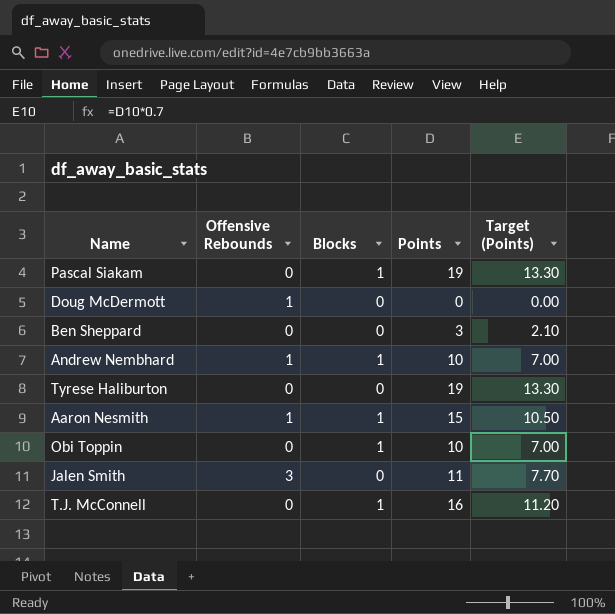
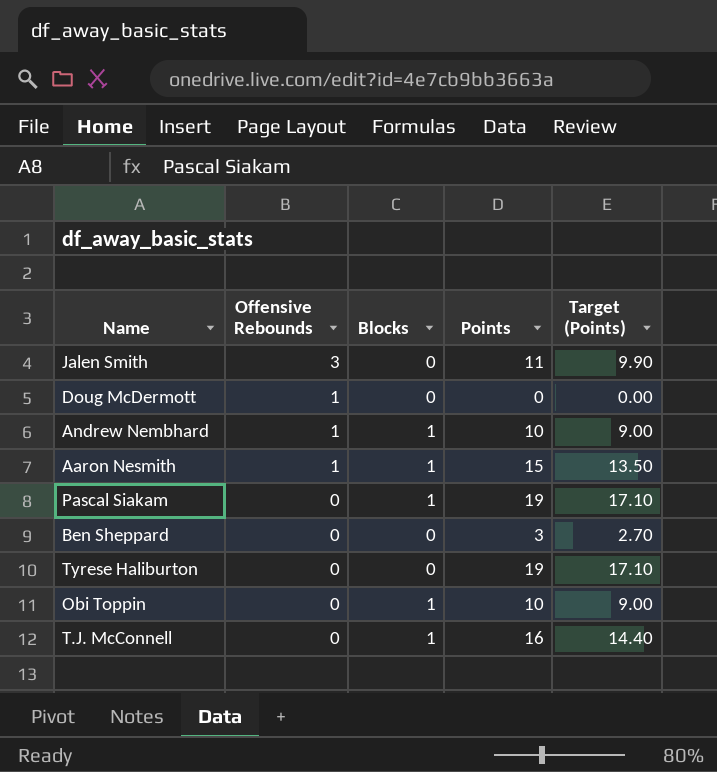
row order: none -> Offensive Rebounds descending
column Target (Points) | formula: [Points] * 0.7 -> [Points] * 0.9

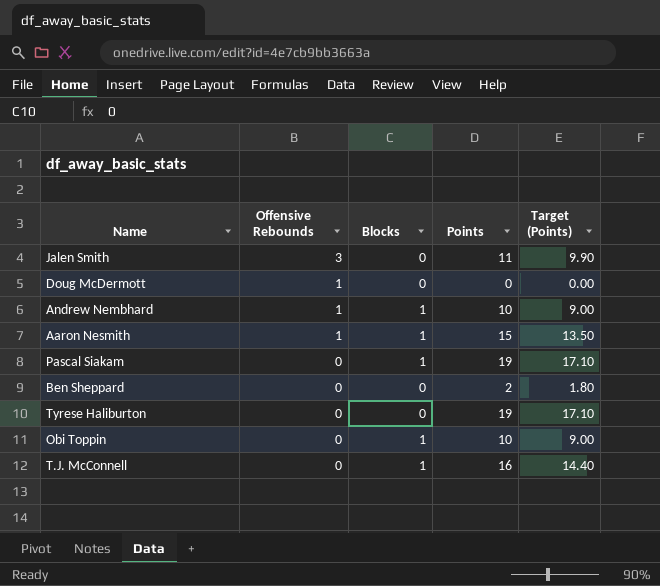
Ben Sheppard | Points: 3 -> 2
Ben Sheppard | Target (Points): 2.70 -> 1.80

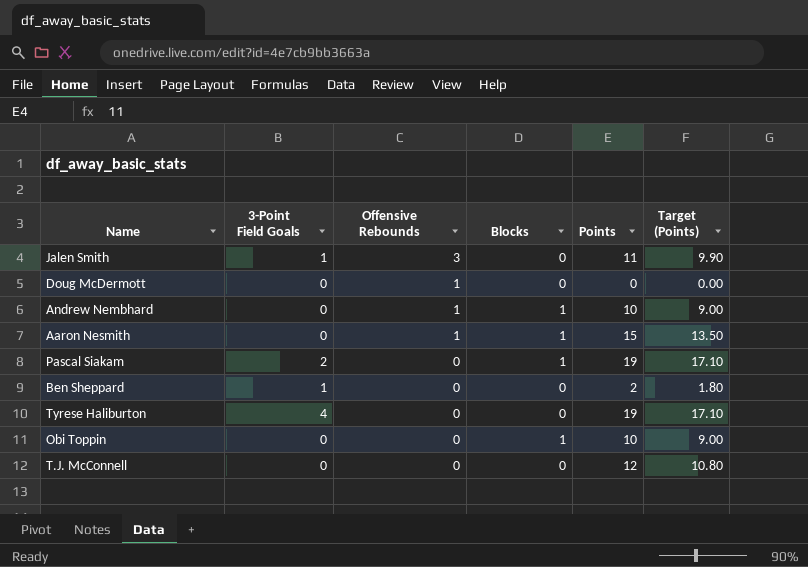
column 3-Point Field Goals | position: none -> 2
T.J. McConnell | Blocks: 1 -> 0
T.J. McConnell | Points: 16 -> 12
T.J. McConnell | Target (Points): 14.40 -> 10.80

